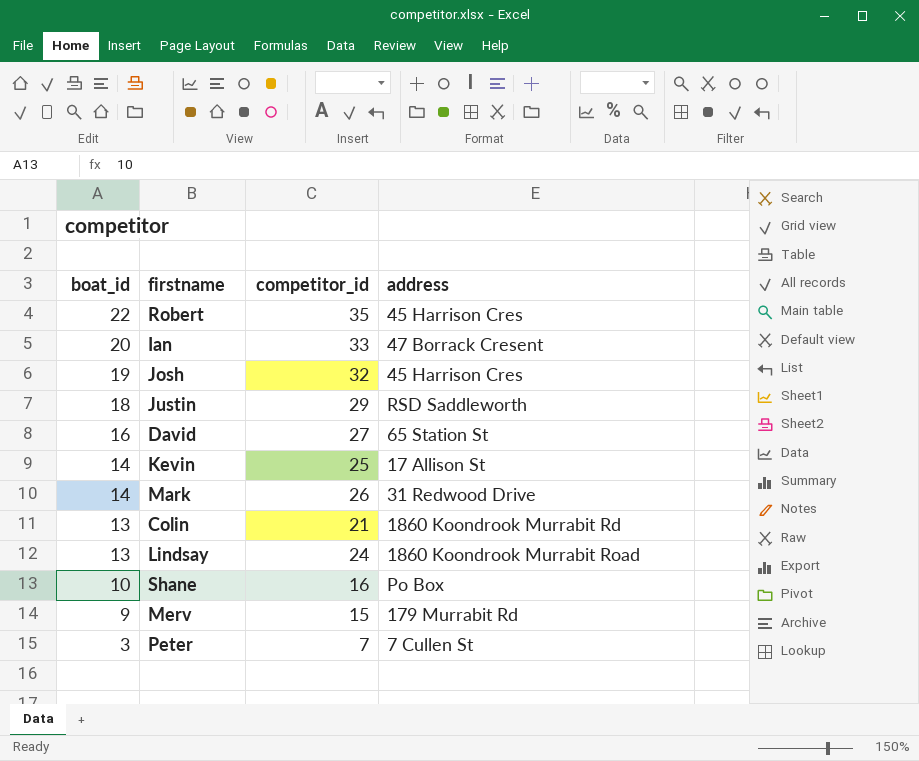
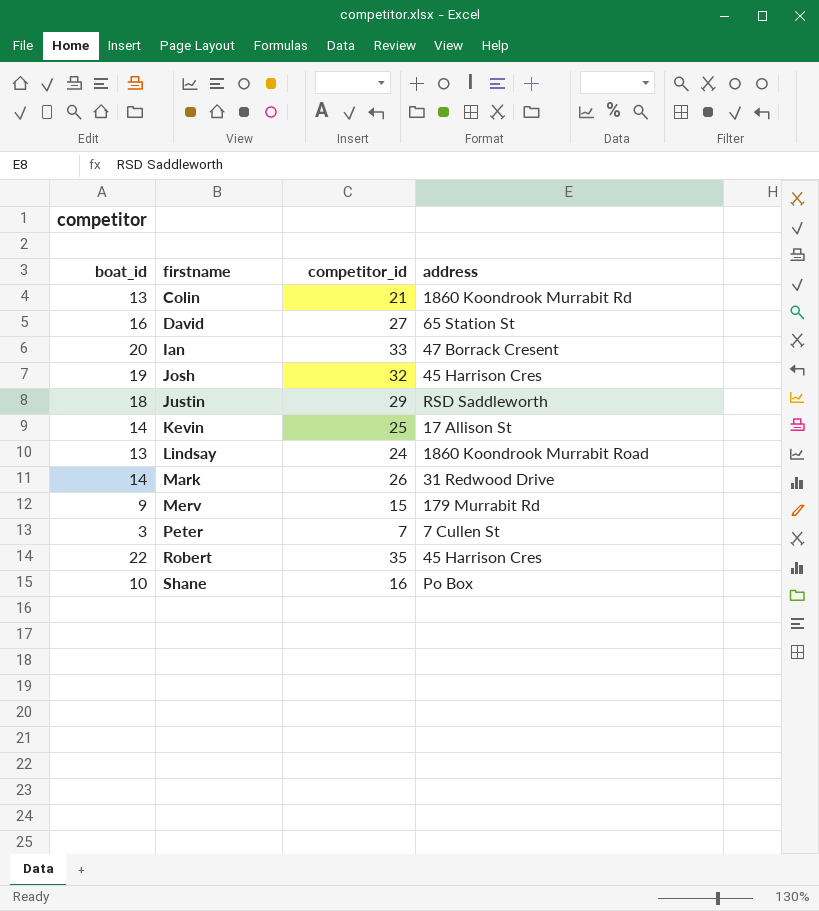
row order: boat_id descending -> firstname ascending

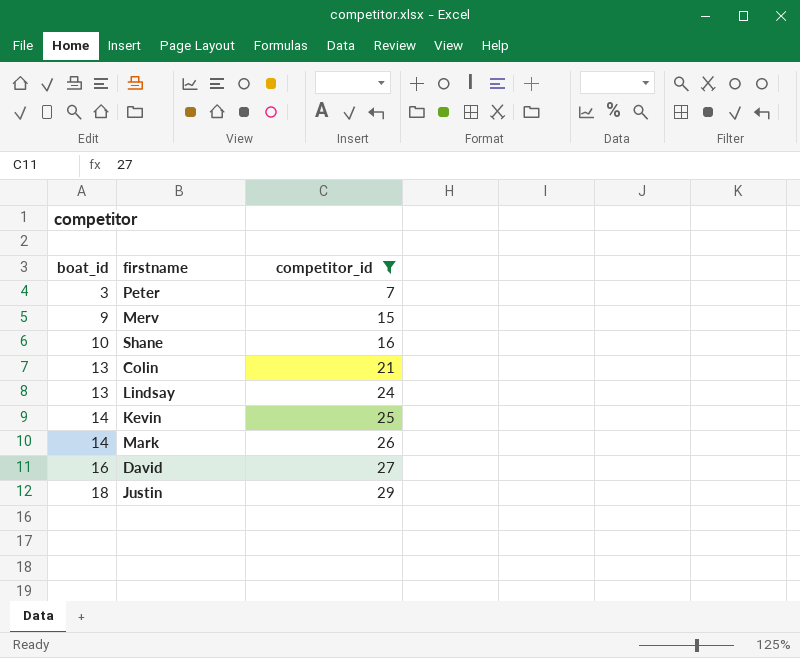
filter: none -> competitor_id <= 29
row order: firstname ascending -> boat_id ascending
column address | position: 4 -> none

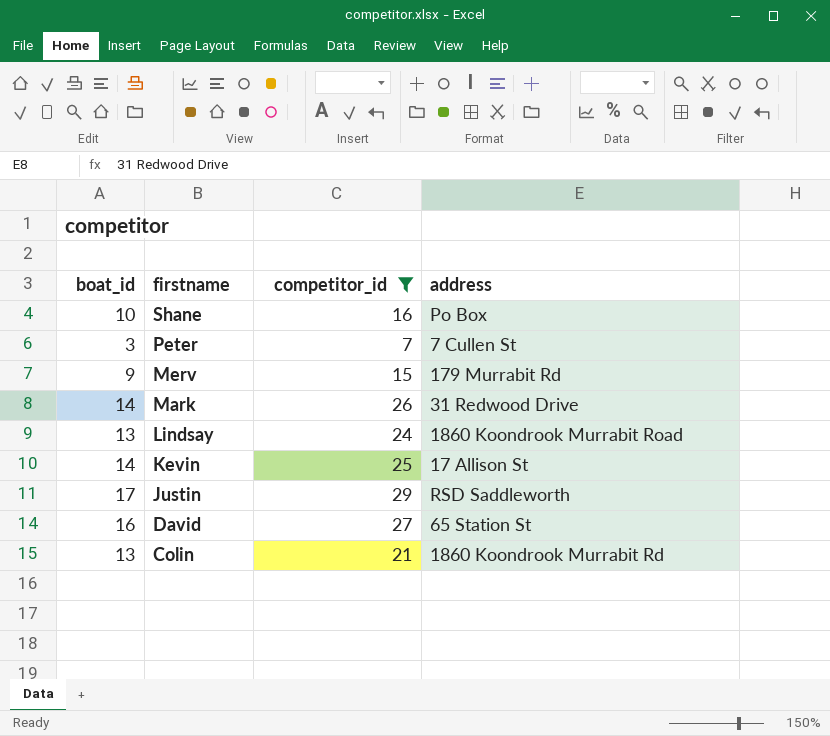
row order: boat_id ascending -> firstname descending
column address | position: none -> 4
Justin | boat_id: 18 -> 17

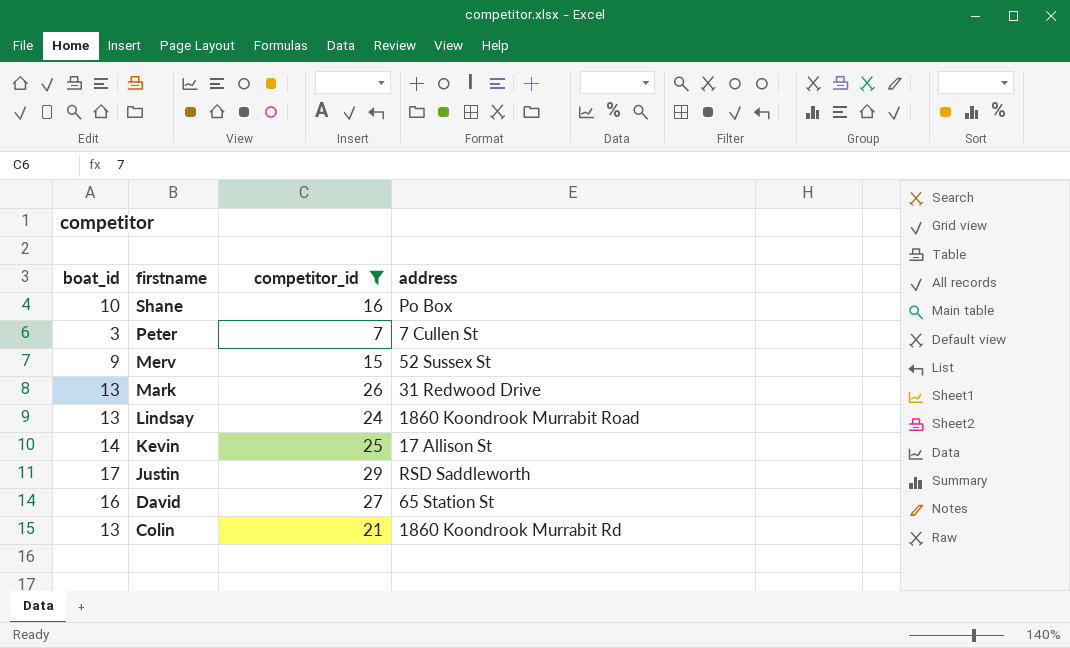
Merv | address: 179 Murrabit Rd -> 52 Sussex St
Mark | boat_id: 14 -> 13

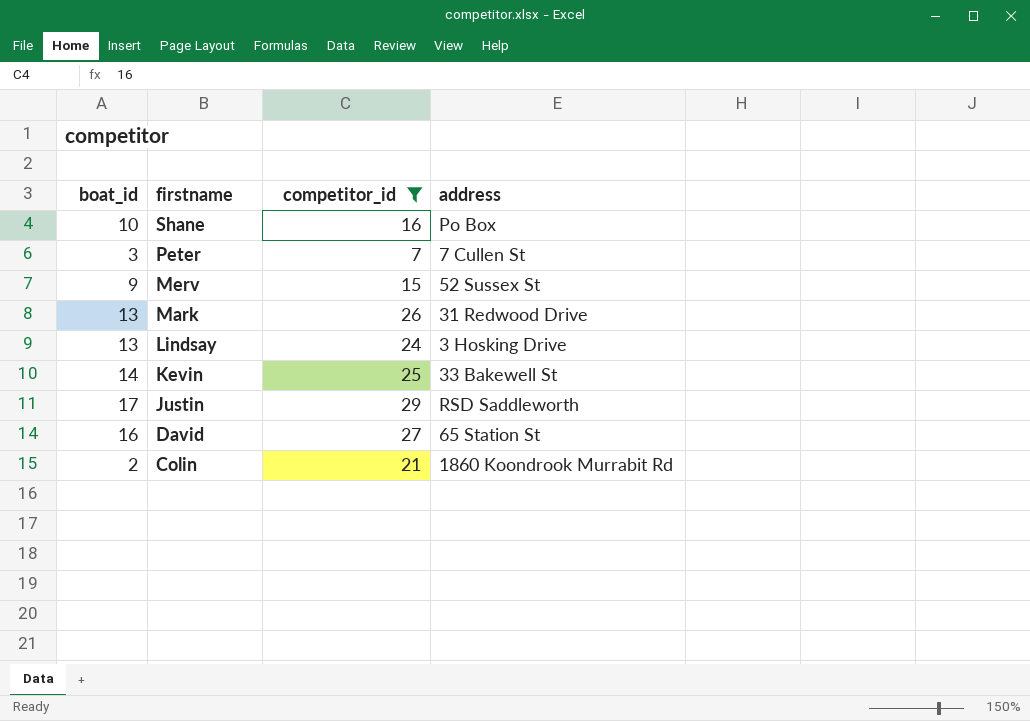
Lindsay | address: 1860 Koondrook Murrabit Road -> 3 Hosking Drive
Kevin | address: 17 Allison St -> 33 Bakewell St
Colin | boat_id: 13 -> 2

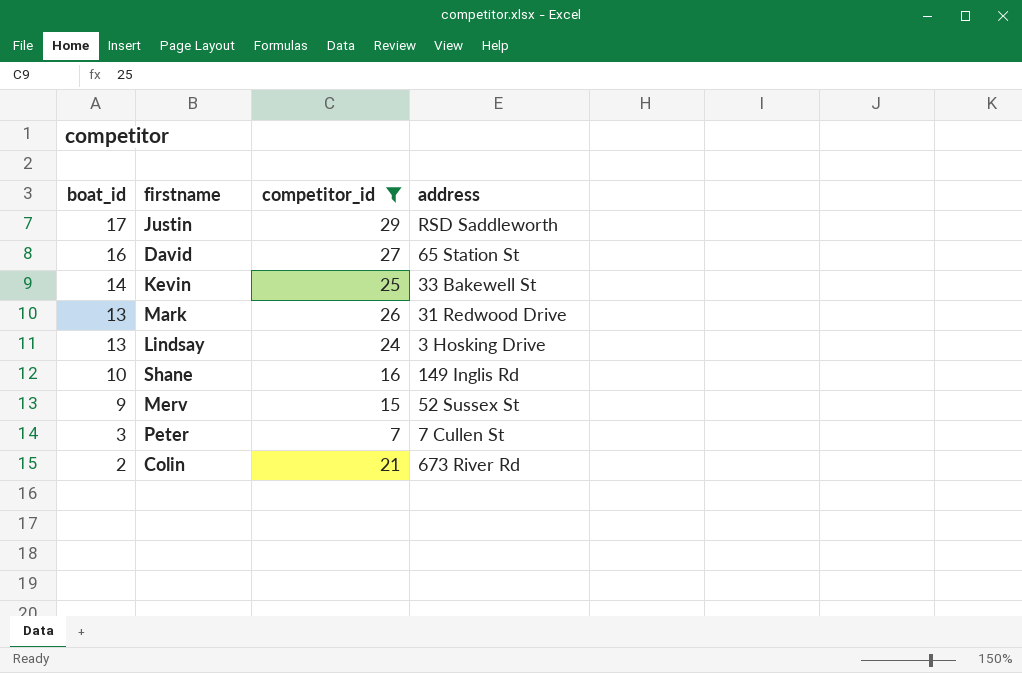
row order: firstname descending -> boat_id descending
Shane | address: Po Box -> 149 Inglis Rd
Colin | address: 1860 Koondrook Murrabit Rd -> 673 River Rd

